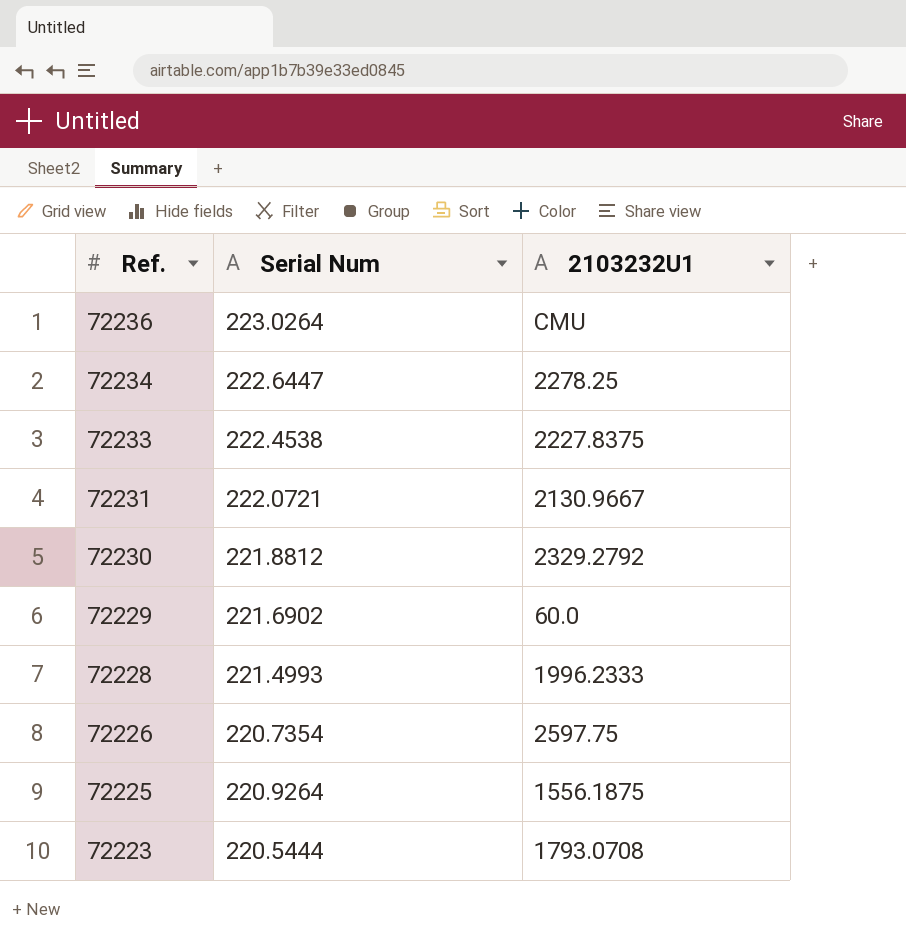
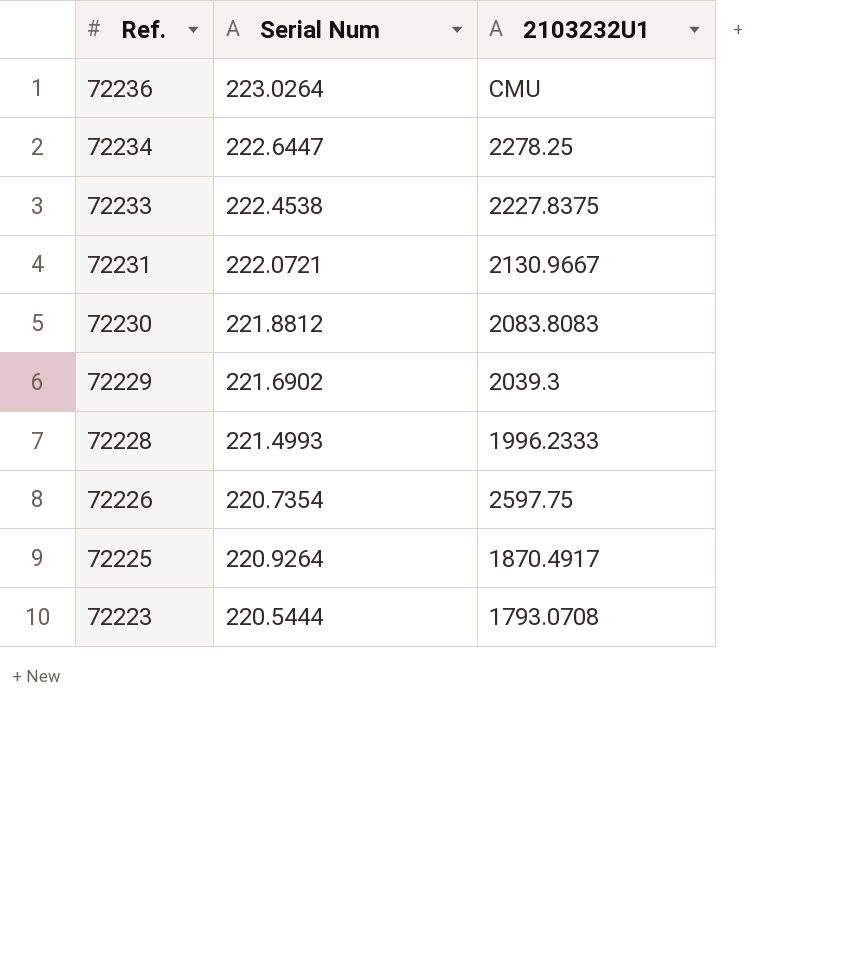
72230 | 2103232U1: 2329.2792 -> 2083.8083
72229 | 2103232U1: 60.0 -> 2039.3
72225 | 2103232U1: 1556.1875 -> 1870.4917

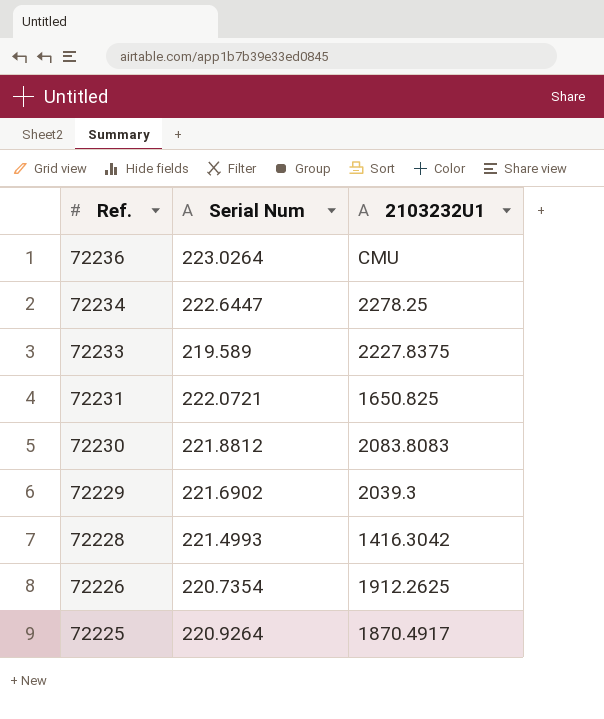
row 72223: 220.5444 | 1793.0708 -> none
72233 | Serial Num: 222.4538 -> 219.589
72231 | 2103232U1: 2130.9667 -> 1650.825
72228 | 2103232U1: 1996.2333 -> 1416.3042
72226 | 2103232U1: 2597.75 -> 1912.2625

